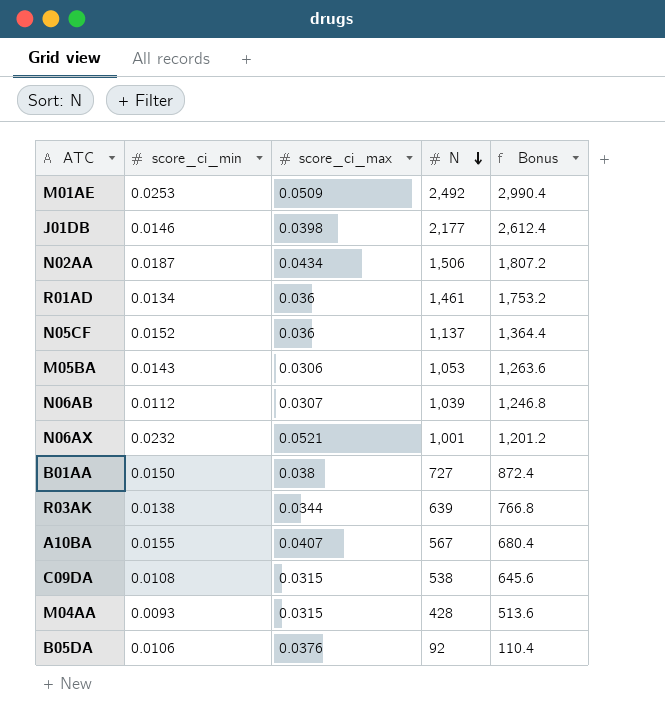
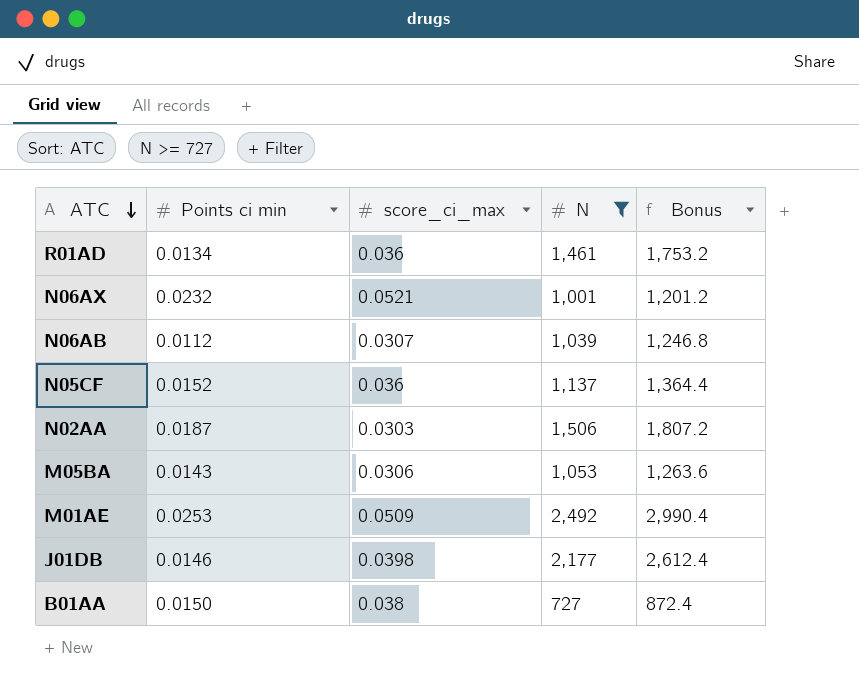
filter: none -> N >= 727
row order: N descending -> ATC descending
column name: score_ci_min -> Points ci min
N02AA | score_ci_max: 0.0434 -> 0.0303

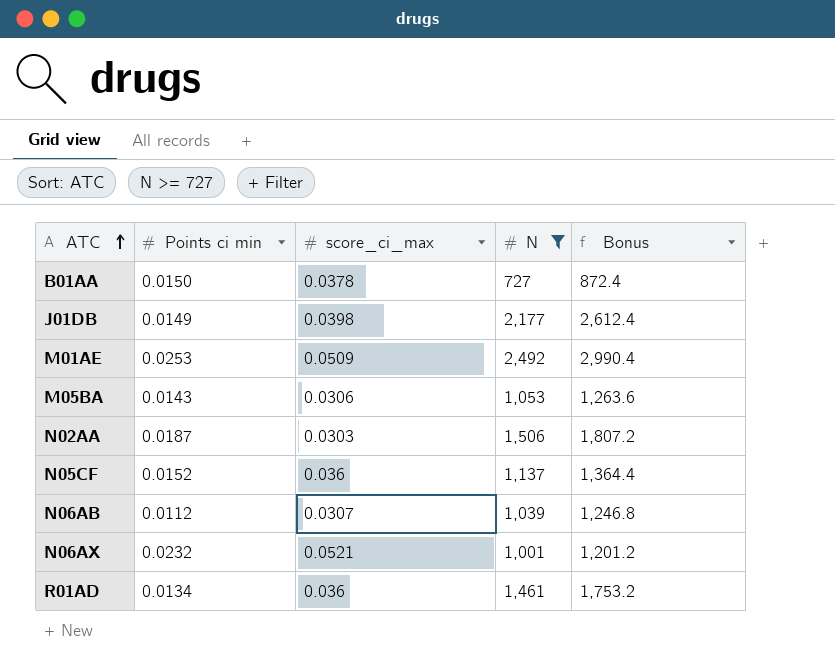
row order: ATC descending -> ATC ascending
B01AA | score_ci_max: 0.038 -> 0.0378
J01DB | Points ci min: 0.0146 -> 0.0149

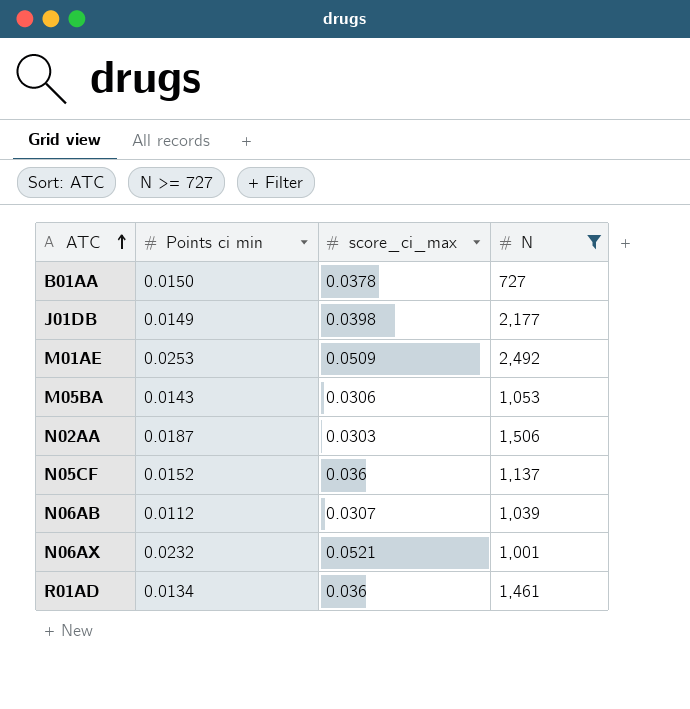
column Bonus | formula: [N] * 1.2 -> none

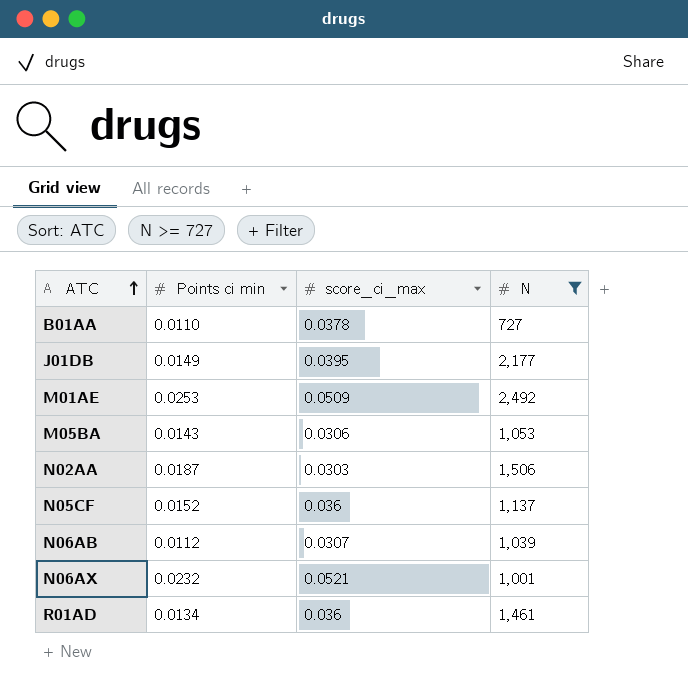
B01AA | Points ci min: 0.0150 -> 0.0110
J01DB | score_ci_max: 0.0398 -> 0.0395

